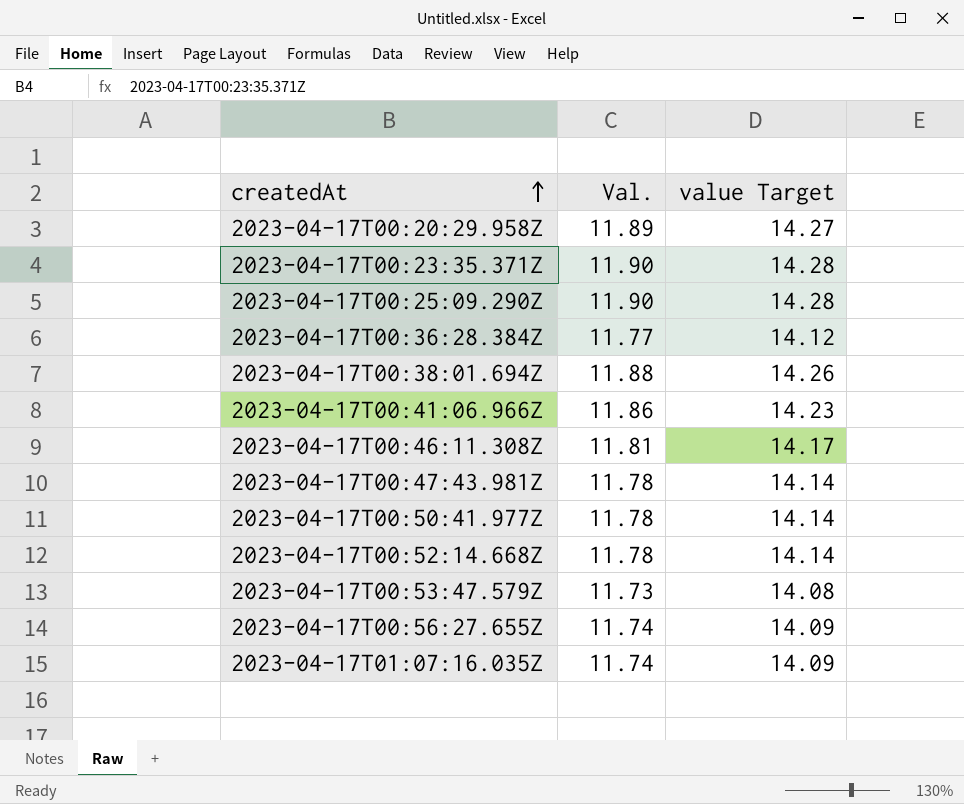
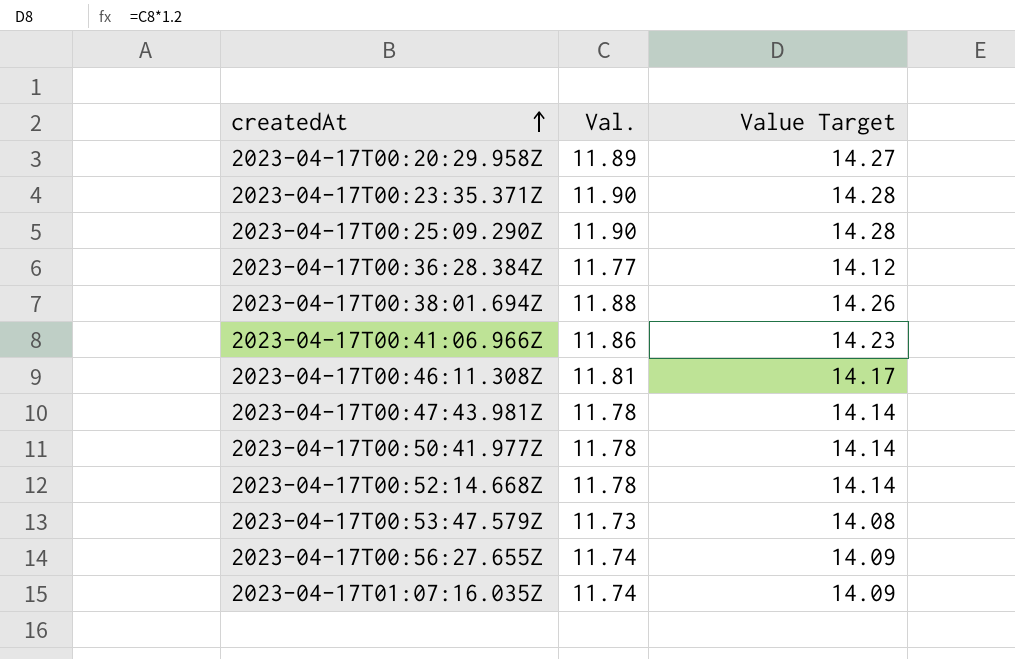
column name: value Target -> Value Target

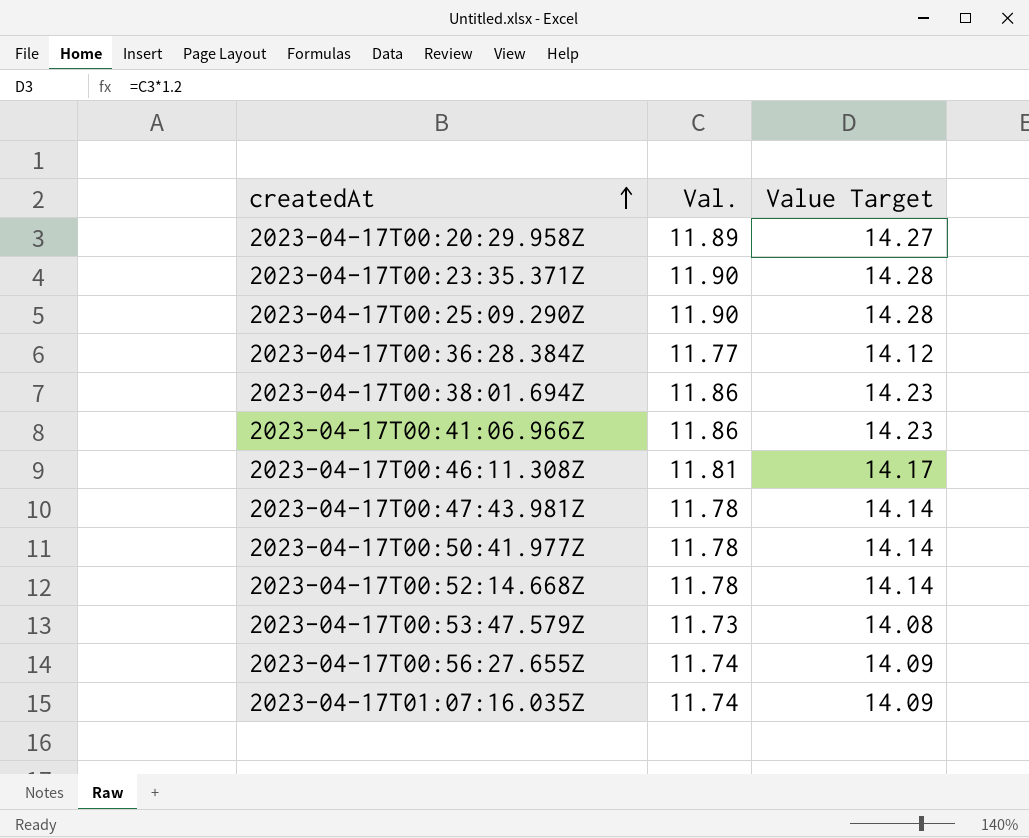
2023-04-17T00:38:01.694Z | Val.: 11.88 -> 11.86
2023-04-17T00:38:01.694Z | Value Target: 14.26 -> 14.23

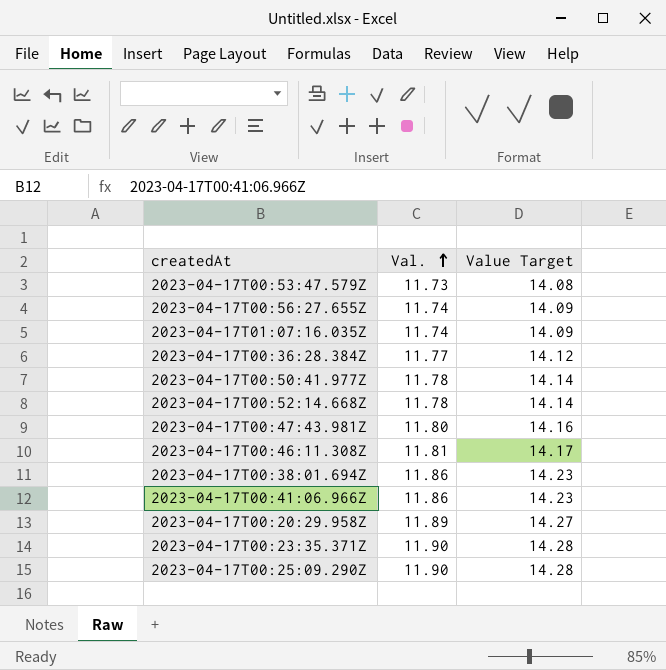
row order: createdAt ascending -> Val. ascending
2023-04-17T00:47:43.981Z | Val.: 11.78 -> 11.80
2023-04-17T00:47:43.981Z | Value Target: 14.14 -> 14.16

